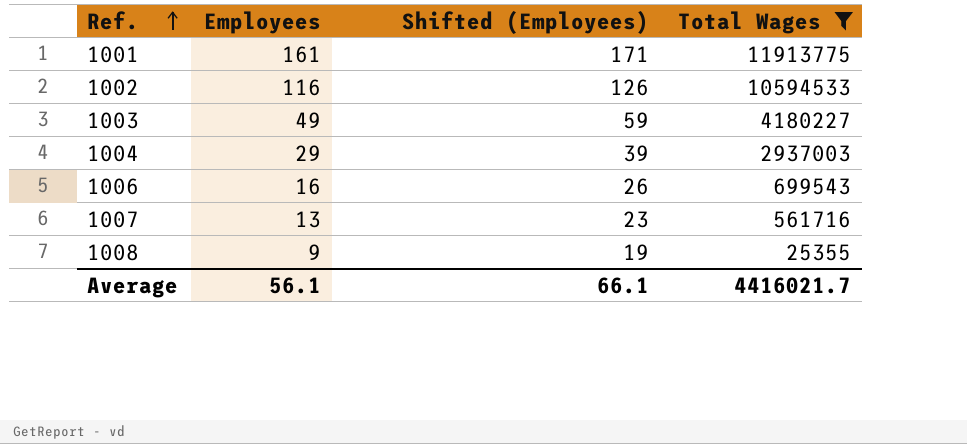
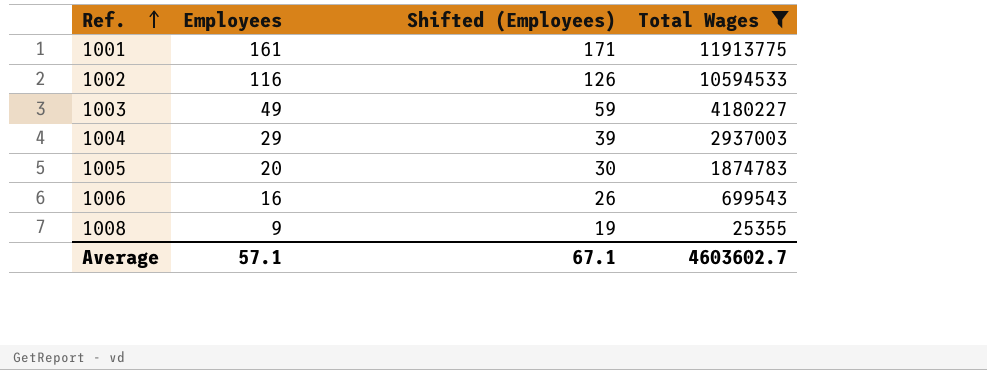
row 1007: 13 | 23 | 561716 -> none
row 1005: none -> 20 | 30 | 1874783
Average | Employees: 56.1 -> 57.1
Average | Shifted (Employees): 66.1 -> 67.1
Average | Total Wages: 4416021.7 -> 4603602.7

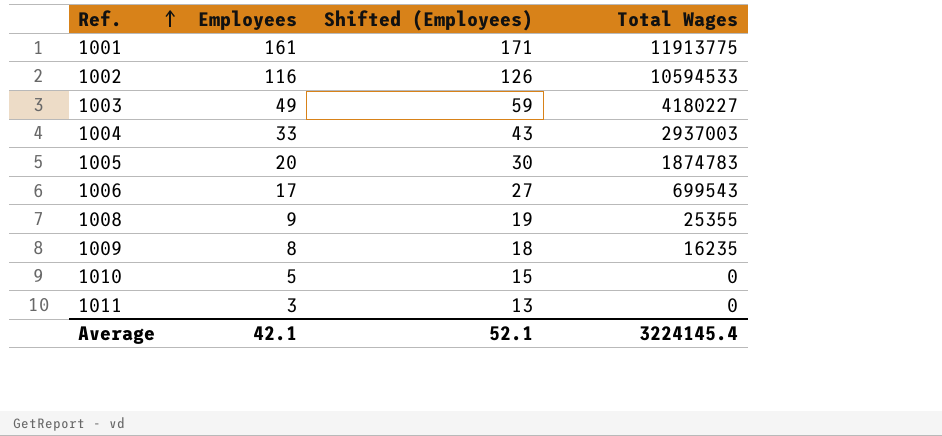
filter: Total Wages >= 25355 -> none
1004 | Employees: 29 -> 33
1004 | Shifted (Employees): 39 -> 43
1006 | Employees: 16 -> 17
1006 | Shifted (Employees): 26 -> 27
Average | Employees: 57.1 -> 42.1
Average | Shifted (Employees): 67.1 -> 52.1
Average | Total Wages: 4603602.7 -> 3224145.4

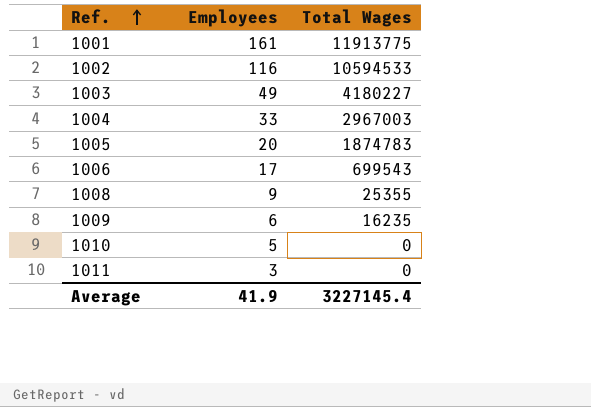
column Shifted (Employees) | formula: [Employees] + 10 -> none
1004 | Total Wages: 2937003 -> 2967003
1009 | Employees: 8 -> 6
Average | Employees: 42.1 -> 41.9
Average | Total Wages: 3224145.4 -> 3227145.4

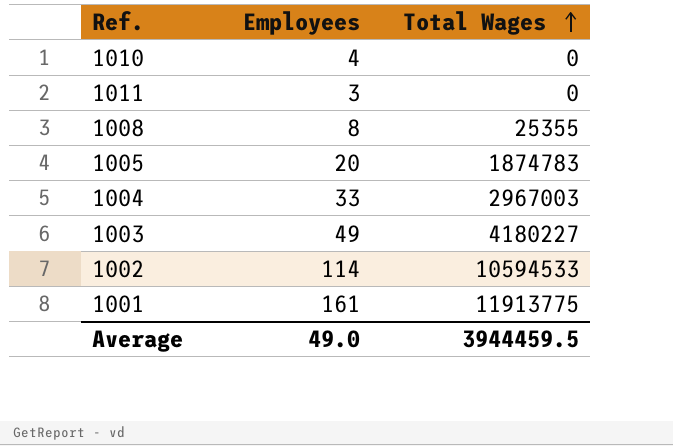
row order: Ref. ascending -> Total Wages ascending
row 1006: 17 | 699543 -> none
row 1009: 6 | 16235 -> none
1010 | Employees: 5 -> 4
1008 | Employees: 9 -> 8
1002 | Employees: 116 -> 114
Average | Employees: 41.9 -> 49.0
Average | Total Wages: 3227145.4 -> 3944459.5

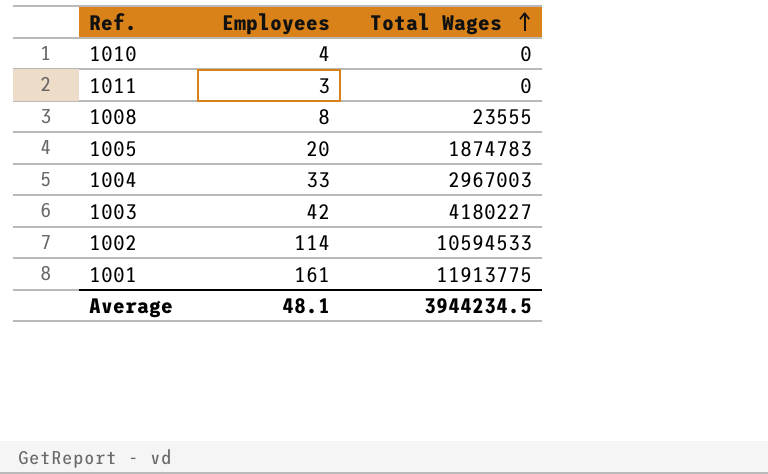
1008 | Total Wages: 25355 -> 23555
1003 | Employees: 49 -> 42
Average | Employees: 49.0 -> 48.1
Average | Total Wages: 3944459.5 -> 3944234.5

